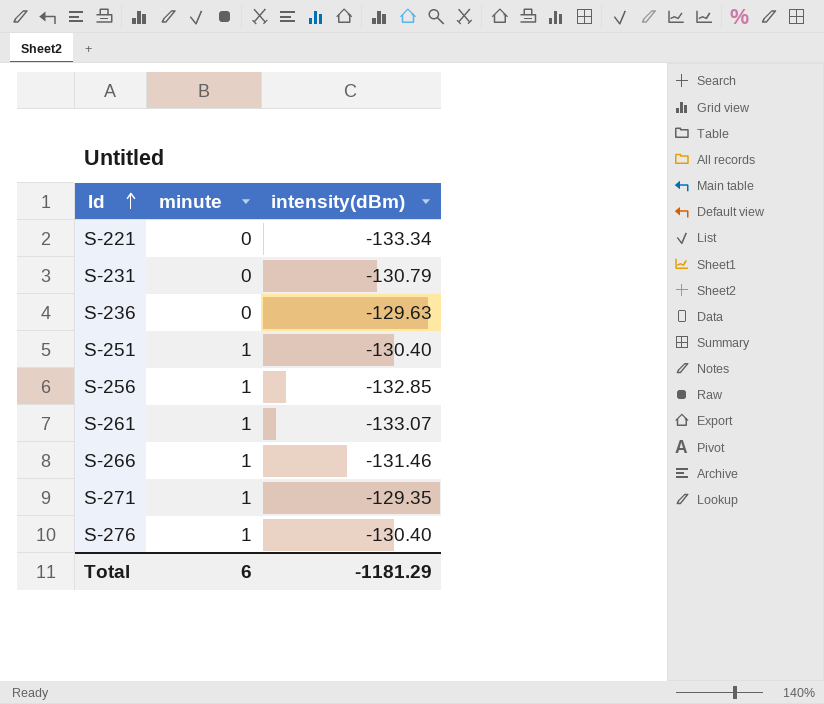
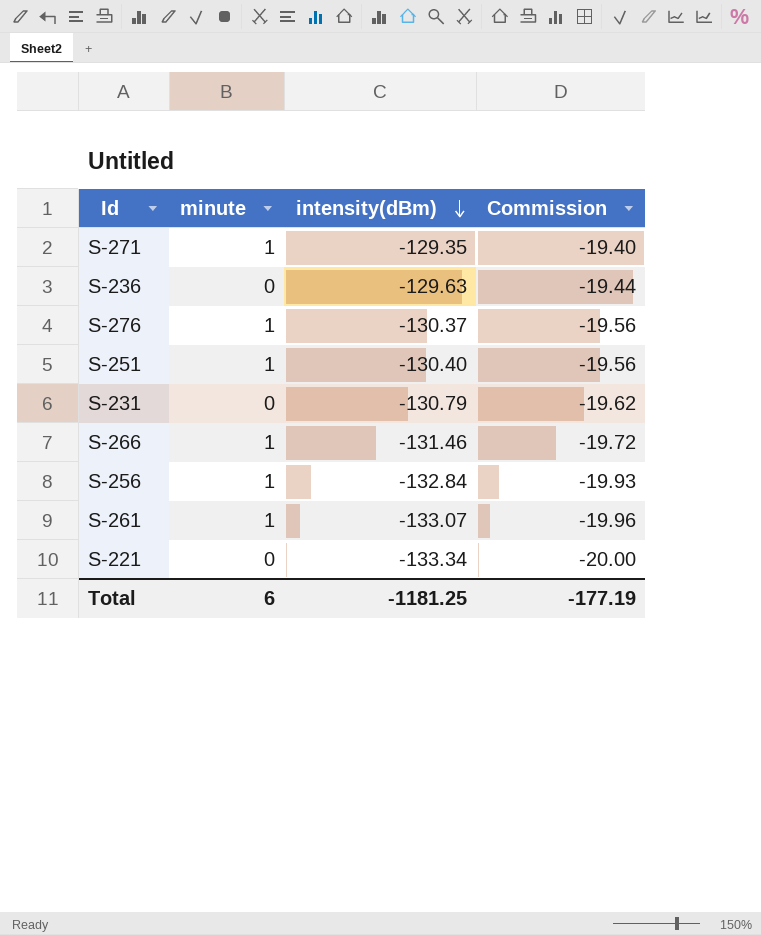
row order: Id ascending -> intensity(dBm) descending
column Commission | formula: none -> [intensity(dBm)] * 0.15
S-276 | intensity(dBm): -130.40 -> -130.37
S-256 | intensity(dBm): -132.85 -> -132.84
Total | intensity(dBm): -1181.29 -> -1181.25

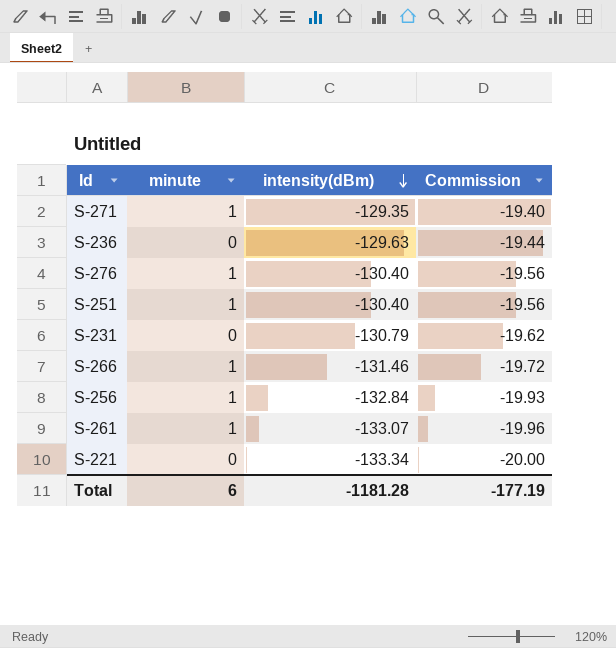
S-276 | intensity(dBm): -130.37 -> -130.40
Total | intensity(dBm): -1181.25 -> -1181.28

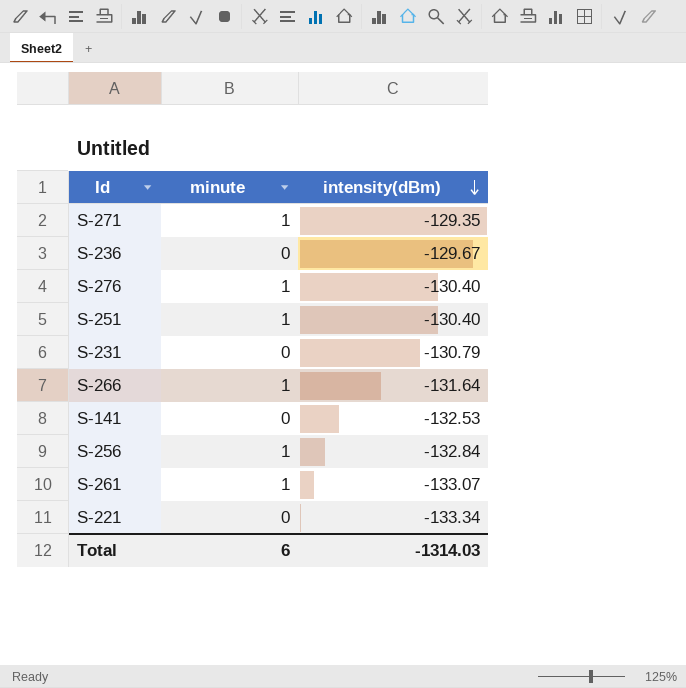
column Commission | formula: [intensity(dBm)] * 0.15 -> none
S-236 | intensity(dBm): -129.63 -> -129.67
S-266 | intensity(dBm): -131.46 -> -131.64
row S-141: none -> 0 | -132.53
Total | intensity(dBm): -1181.28 -> -1314.03

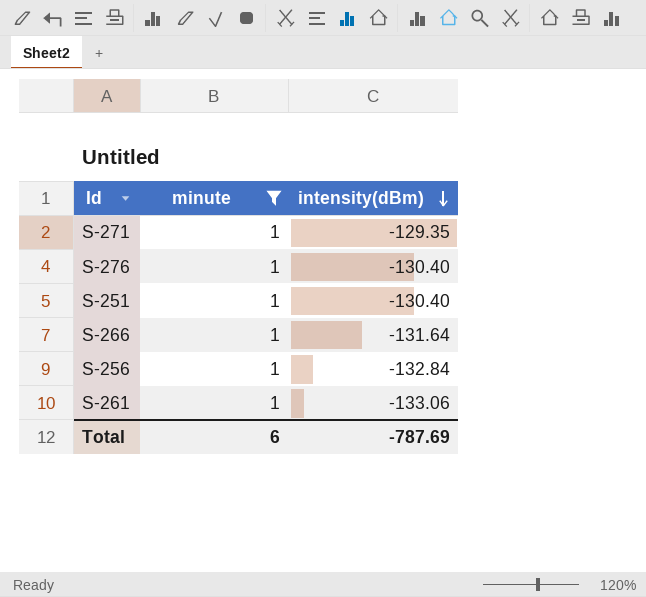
filter: none -> minute = 1
S-261 | intensity(dBm): -133.07 -> -133.06
Total | intensity(dBm): -1314.03 -> -787.69

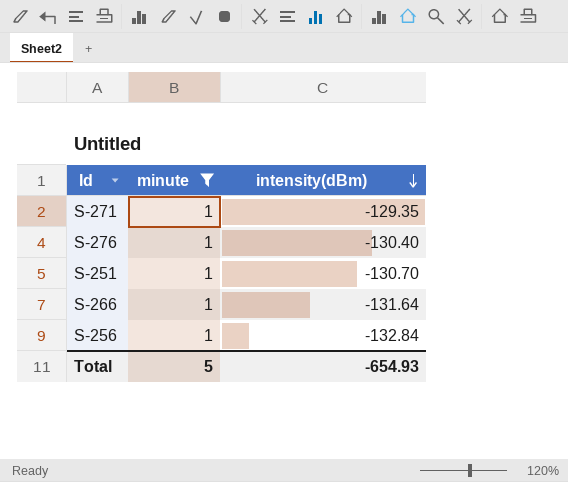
row S-261: 1 | -133.06 -> none
S-251 | intensity(dBm): -130.40 -> -130.70
Total | minute: 6 -> 5
Total | intensity(dBm): -787.69 -> -654.93

